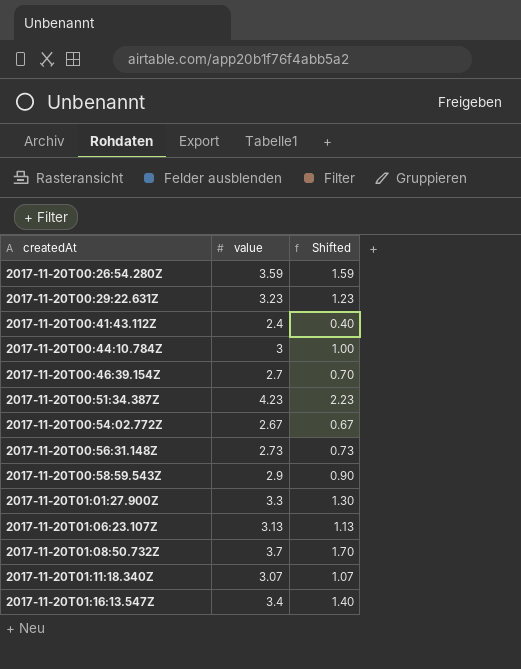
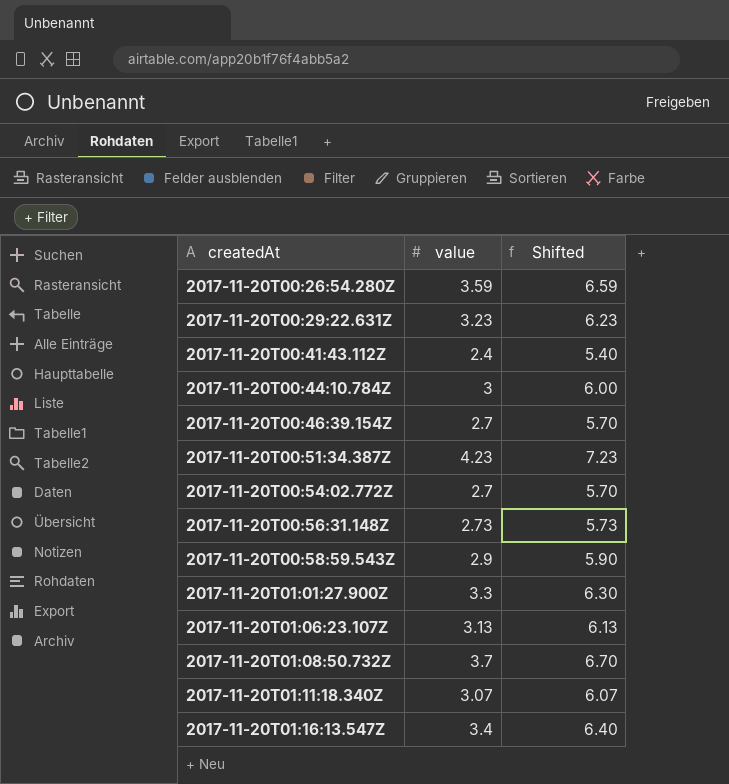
column Shifted | formula: [value] - 2 -> [value] + 3
2017-11-20T00:54:02.772Z | value: 2.67 -> 2.7

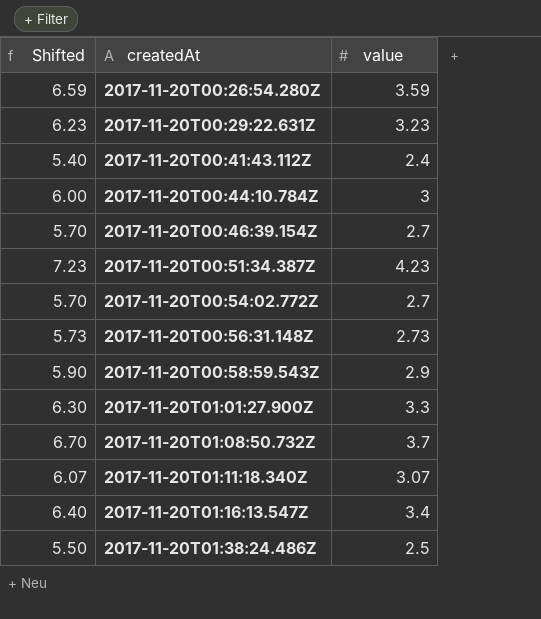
column Shifted | position: 3 -> 1
row 2017-11-20T01:06:23.107Z: 3.13 | 6.13 -> none
row 2017-11-20T01:38:24.486Z: none -> 5.50 | 2.5

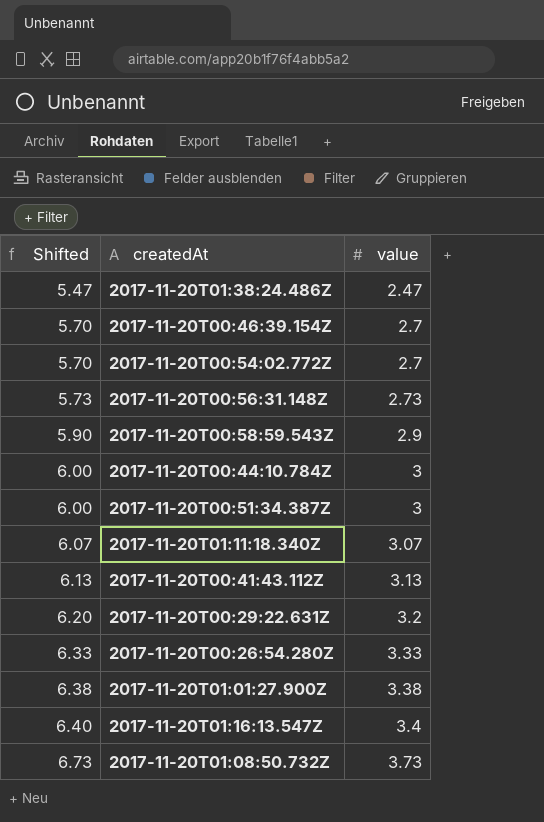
row order: createdAt ascending -> Shifted ascending
2017-11-20T01:38:24.486Z | Shifted: 5.50 -> 5.47
2017-11-20T01:38:24.486Z | value: 2.5 -> 2.47
2017-11-20T00:51:34.387Z | Shifted: 7.23 -> 6.00
2017-11-20T00:51:34.387Z | value: 4.23 -> 3
2017-11-20T00:41:43.112Z | Shifted: 5.40 -> 6.13
2017-11-20T00:41:43.112Z | value: 2.4 -> 3.13
2017-11-20T00:29:22.631Z | Shifted: 6.23 -> 6.20
2017-11-20T00:29:22.631Z | value: 3.23 -> 3.2
2017-11-20T00:26:54.280Z | Shifted: 6.59 -> 6.33
2017-11-20T00:26:54.280Z | value: 3.59 -> 3.33
2017-11-20T01:01:27.900Z | Shifted: 6.30 -> 6.38
2017-11-20T01:01:27.900Z | value: 3.3 -> 3.38
2017-11-20T01:08:50.732Z | Shifted: 6.70 -> 6.73
2017-11-20T01:08:50.732Z | value: 3.7 -> 3.73

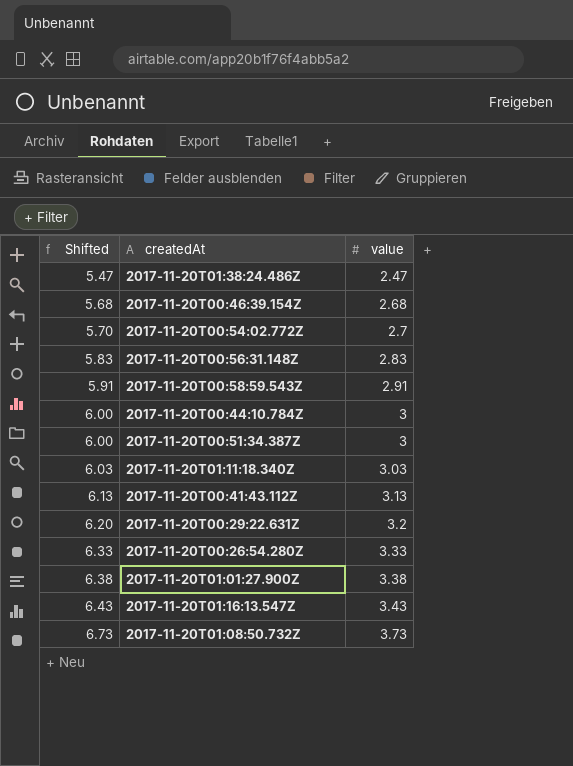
2017-11-20T00:46:39.154Z | Shifted: 5.70 -> 5.68
2017-11-20T00:46:39.154Z | value: 2.7 -> 2.68
2017-11-20T00:56:31.148Z | Shifted: 5.73 -> 5.83
2017-11-20T00:56:31.148Z | value: 2.73 -> 2.83
2017-11-20T00:58:59.543Z | Shifted: 5.90 -> 5.91
2017-11-20T00:58:59.543Z | value: 2.9 -> 2.91
2017-11-20T01:11:18.340Z | Shifted: 6.07 -> 6.03
2017-11-20T01:11:18.340Z | value: 3.07 -> 3.03
2017-11-20T01:16:13.547Z | Shifted: 6.40 -> 6.43
2017-11-20T01:16:13.547Z | value: 3.4 -> 3.43

